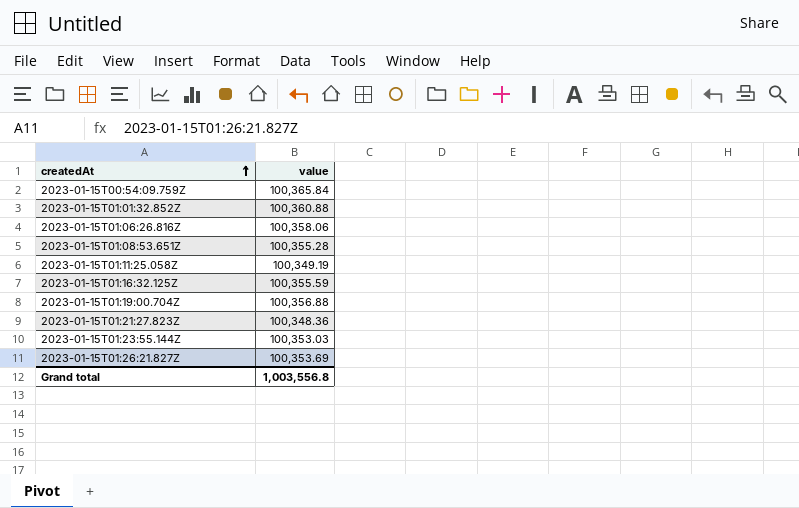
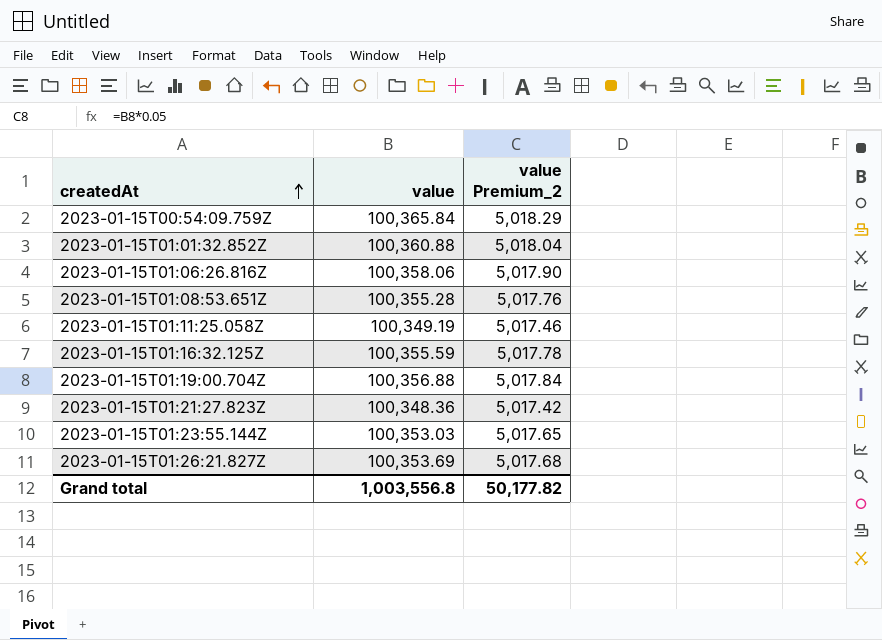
column value Premium_2 | formula: none -> [value] * 0.05

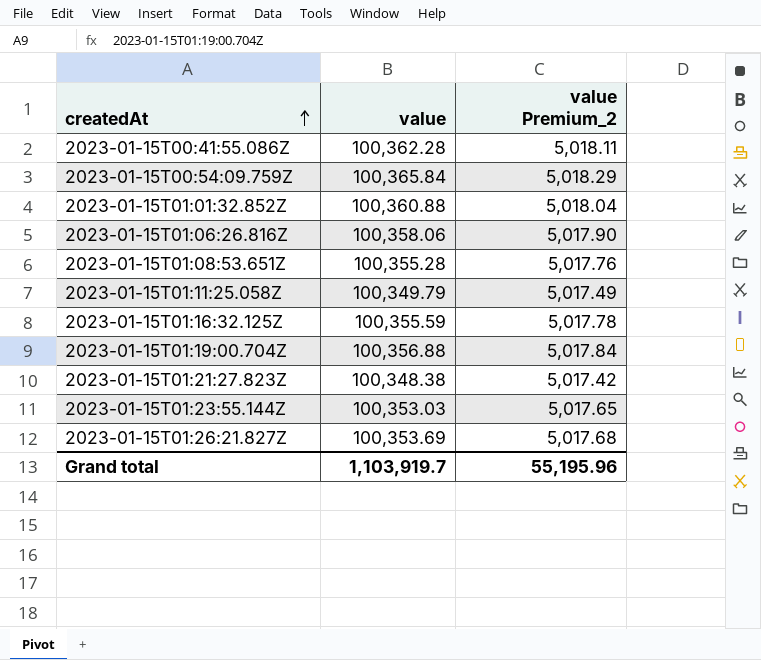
row 2023-01-15T00:41:55.086Z: none -> 100,362.28 | 5,018.11
2023-01-15T01:11:25.058Z | value: 100,349.19 -> 100,349.79
2023-01-15T01:11:25.058Z | value Premium_2: 5,017.46 -> 5,017.49
2023-01-15T01:21:27.823Z | value: 100,348.36 -> 100,348.38
Grand total | value: 1,003,556.8 -> 1,103,919.7
Grand total | value Premium_2: 50,177.82 -> 55,195.96

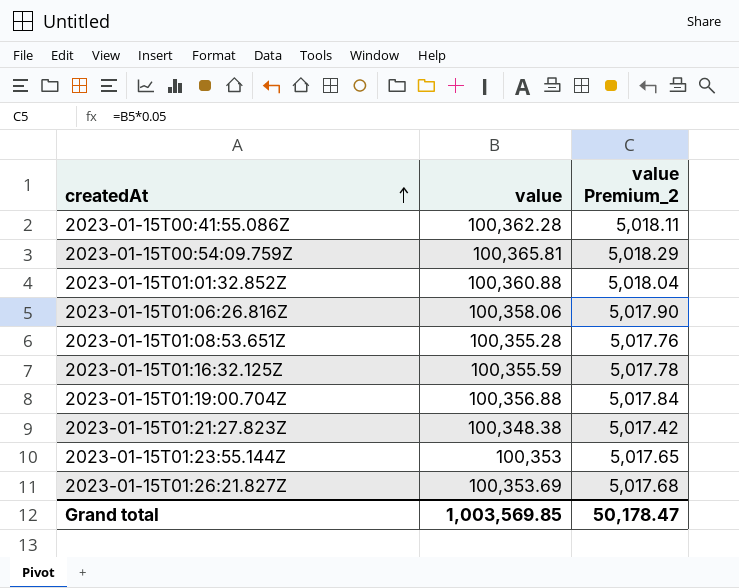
row 2023-01-15T01:11:25.058Z: 100,349.79 | 5,017.49 -> none
2023-01-15T00:54:09.759Z | value: 100,365.84 -> 100,365.81
2023-01-15T01:23:55.144Z | value: 100,353.03 -> 100,353
Grand total | value: 1,103,919.7 -> 1,003,569.85
Grand total | value Premium_2: 55,195.96 -> 50,178.47

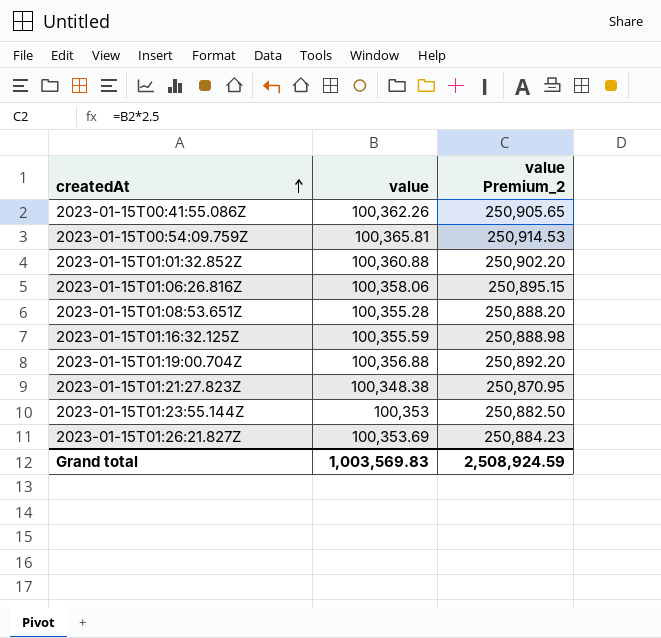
column value Premium_2 | formula: [value] * 0.05 -> [value] * 2.5
2023-01-15T00:41:55.086Z | value: 100,362.28 -> 100,362.26
Grand total | value: 1,003,569.85 -> 1,003,569.83
Grand total | value Premium_2: 50,178.47 -> 2,508,924.59

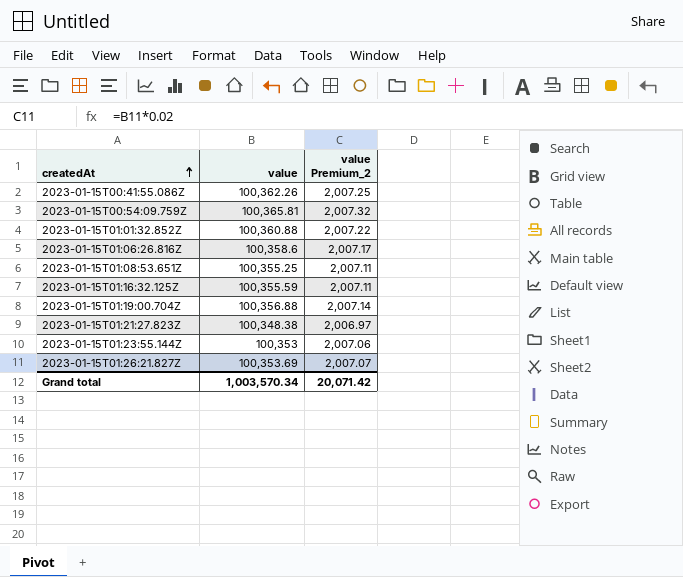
column value Premium_2 | formula: [value] * 2.5 -> [value] * 0.02
2023-01-15T01:06:26.816Z | value: 100,358.06 -> 100,358.6
2023-01-15T01:08:53.651Z | value: 100,355.28 -> 100,355.25
Grand total | value: 1,003,569.83 -> 1,003,570.34
Grand total | value Premium_2: 2,508,924.59 -> 20,071.42

